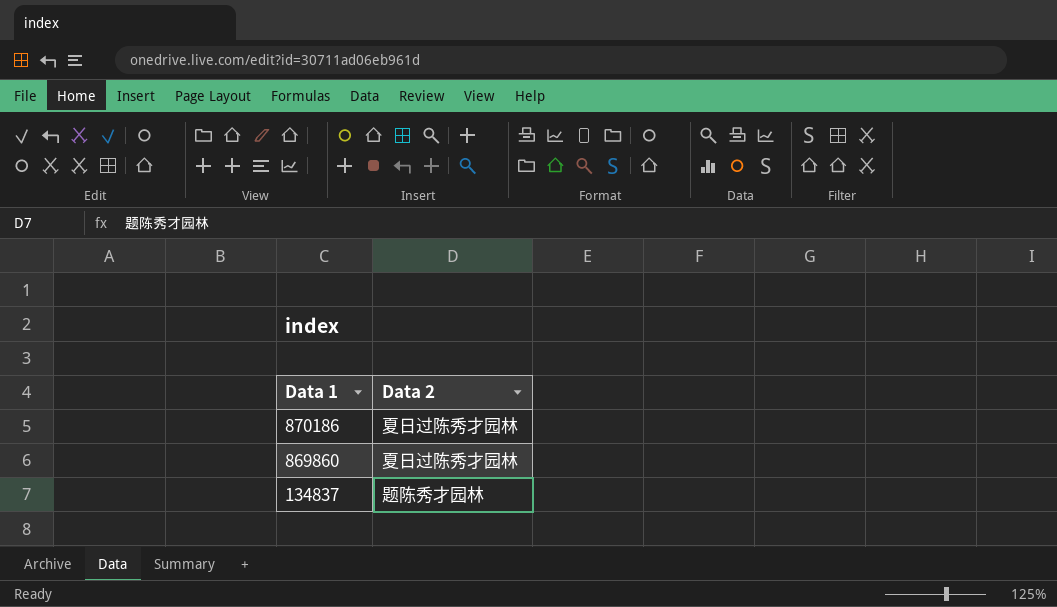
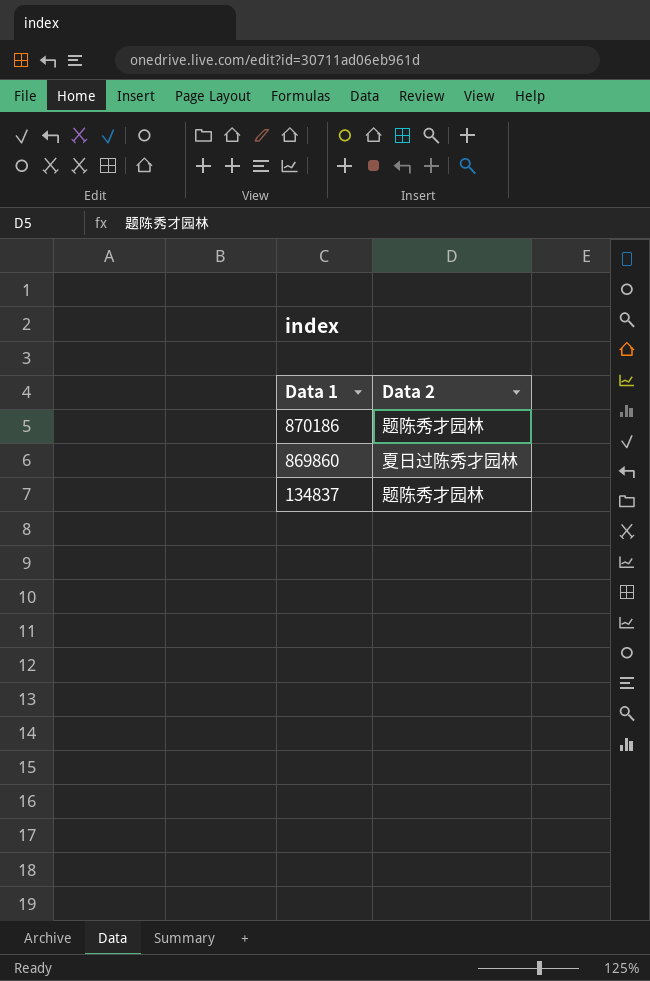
870186 | Data 2: 夏日过陈秀才园林 -> 题陈秀才园林

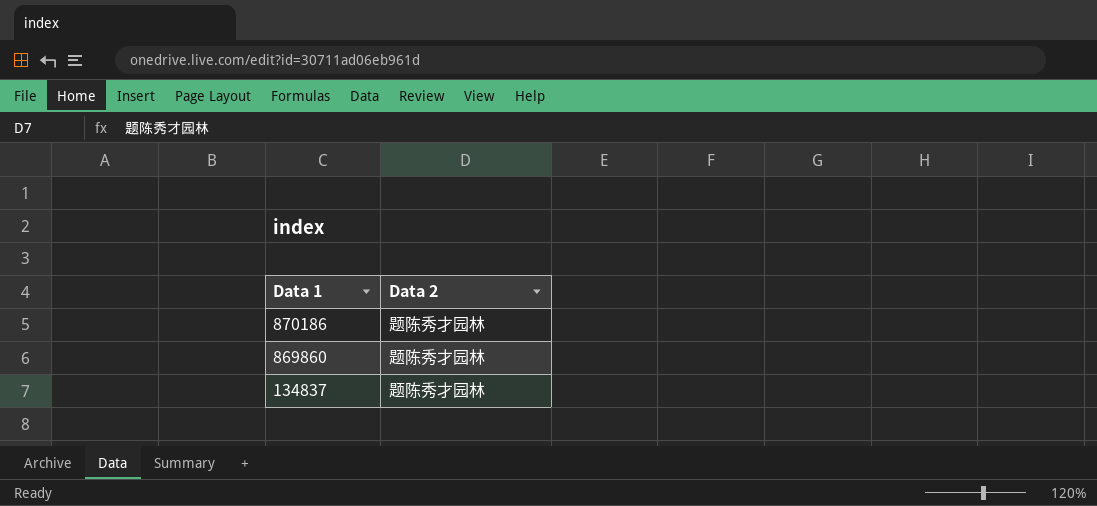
869860 | Data 2: 夏日过陈秀才园林 -> 题陈秀才园林

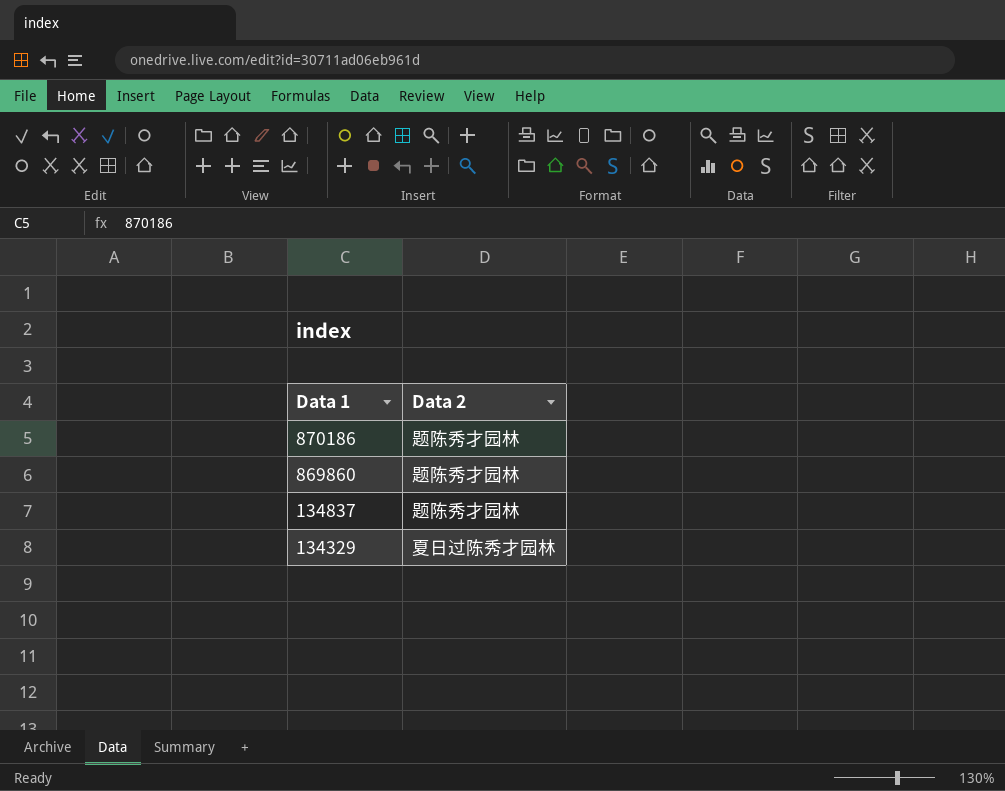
row 134329: none -> 夏日过陈秀才园林

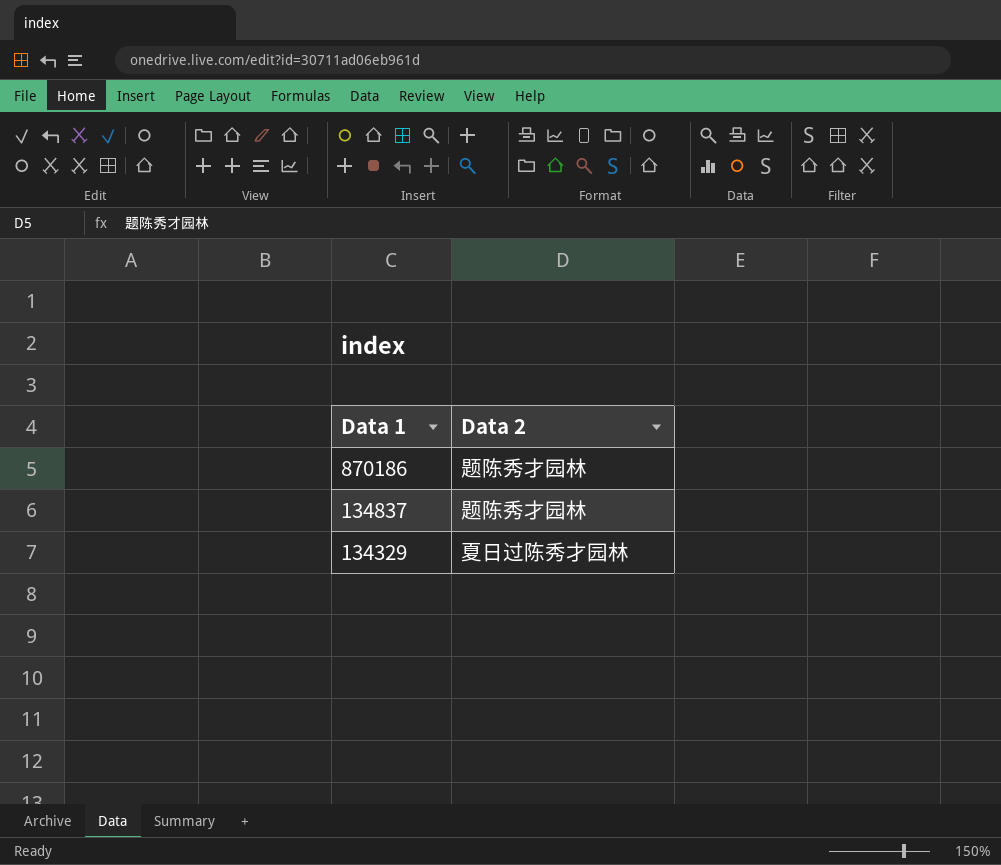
row 869860: 题陈秀才园林 -> none

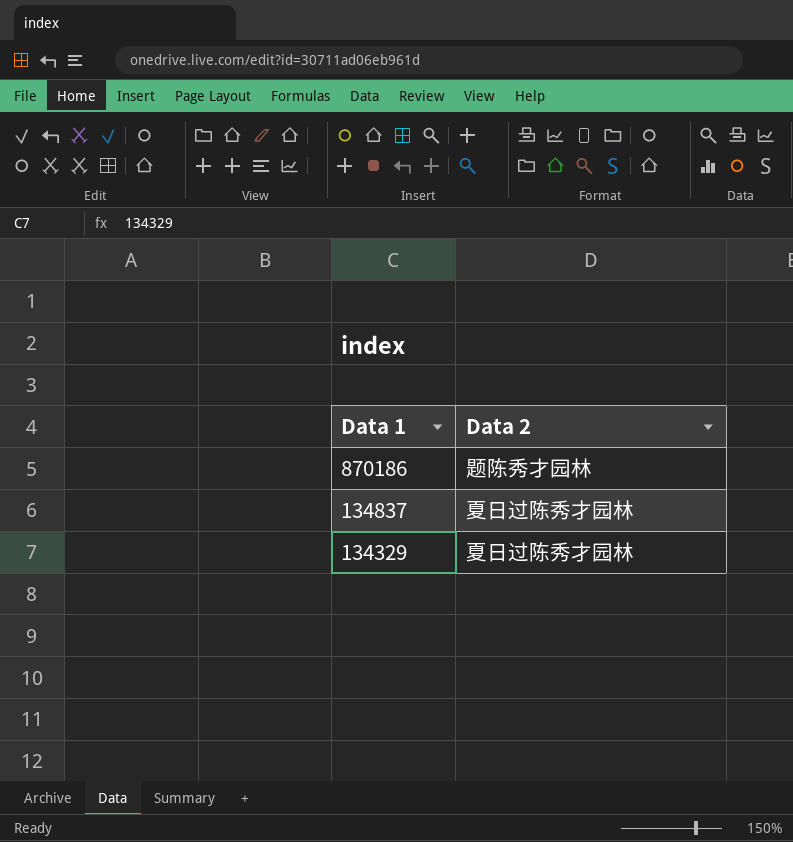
134837 | Data 2: 题陈秀才园林 -> 夏日过陈秀才园林

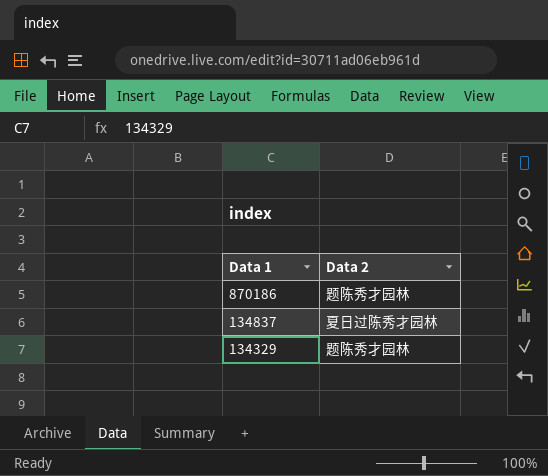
134329 | Data 2: 夏日过陈秀才园林 -> 题陈秀才园林

